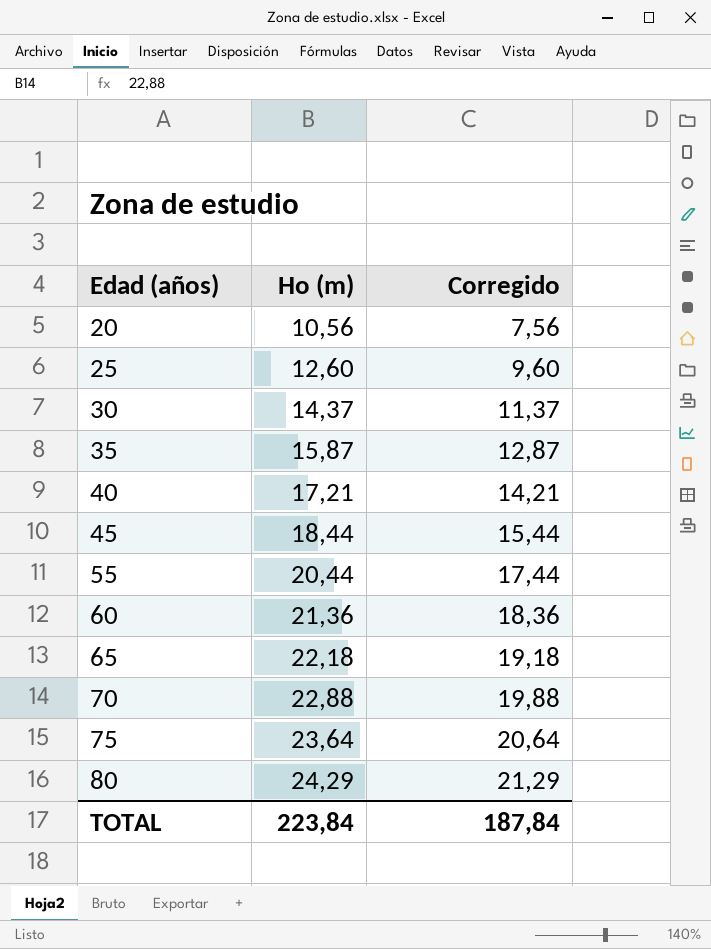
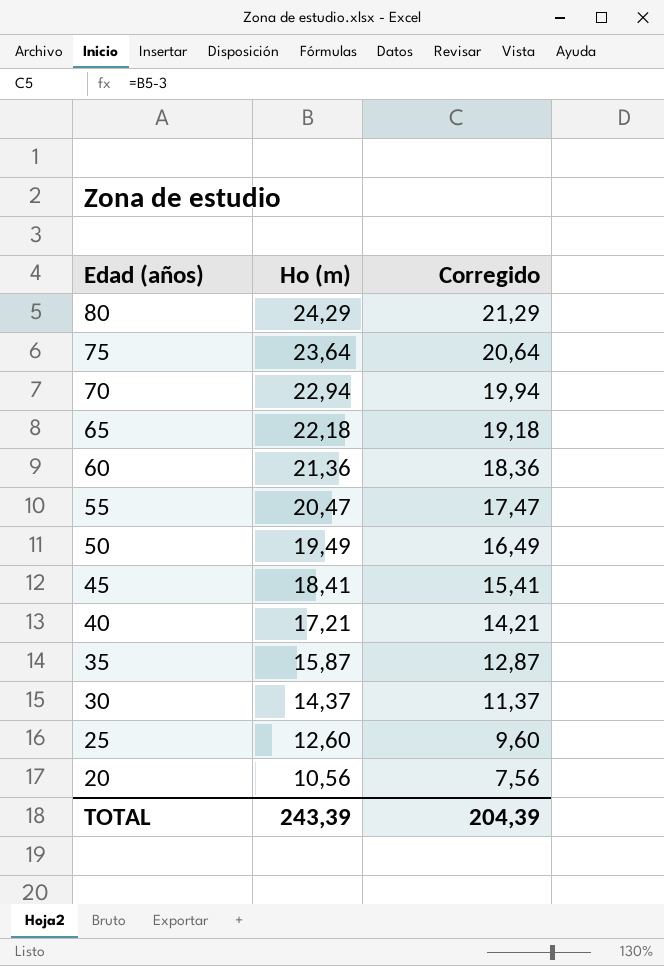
row order: Edad (años) ascending -> Edad (años) descending
70 | Ho (m): 22,88 -> 22,94
70 | Corregido: 19,88 -> 19,94
55 | Ho (m): 20,44 -> 20,47
55 | Corregido: 17,44 -> 17,47
row 50: none -> 19,49 | 16,49
45 | Ho (m): 18,44 -> 18,41
45 | Corregido: 15,44 -> 15,41
TOTAL | Ho (m): 223,84 -> 243,39
TOTAL | Corregido: 187,84 -> 204,39

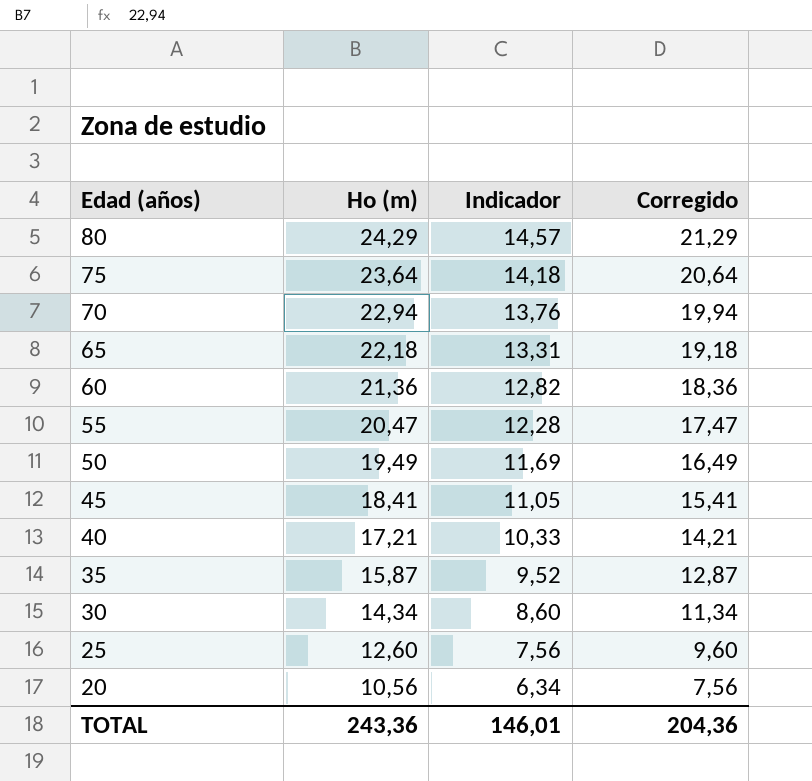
column Indicador | formula: none -> [Ho (m)] * 0,6
30 | Ho (m): 14,37 -> 14,34
30 | Corregido: 11,37 -> 11,34
TOTAL | Ho (m): 243,39 -> 243,36
TOTAL | Corregido: 204,39 -> 204,36

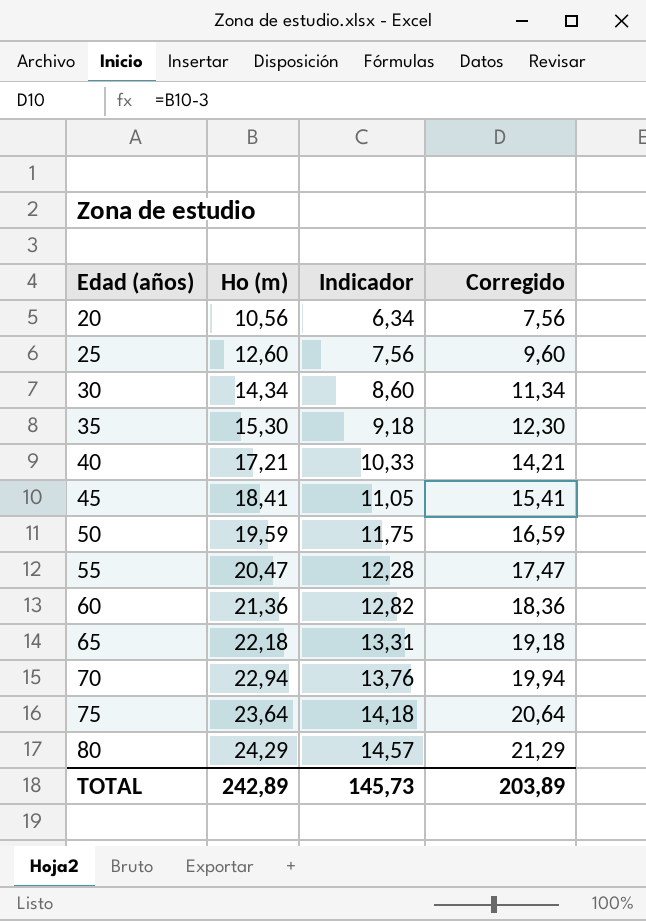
row order: Edad (años) descending -> Edad (años) ascending
35 | Ho (m): 15,87 -> 15,30
35 | Indicador: 9,52 -> 9,18
35 | Corregido: 12,87 -> 12,30
50 | Ho (m): 19,49 -> 19,59
50 | Indicador: 11,69 -> 11,75
50 | Corregido: 16,49 -> 16,59
TOTAL | Ho (m): 243,36 -> 242,89
TOTAL | Indicador: 146,01 -> 145,73
TOTAL | Corregido: 204,36 -> 203,89

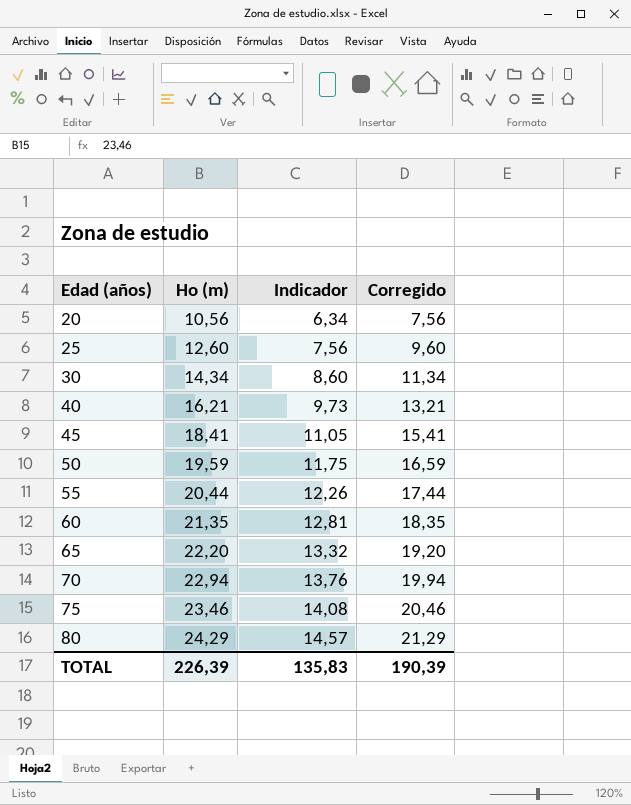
row 35: 15,30 | 9,18 | 12,30 -> none
40 | Ho (m): 17,21 -> 16,21
40 | Indicador: 10,33 -> 9,73
40 | Corregido: 14,21 -> 13,21
55 | Ho (m): 20,47 -> 20,44
55 | Indicador: 12,28 -> 12,26
55 | Corregido: 17,47 -> 17,44
60 | Ho (m): 21,36 -> 21,35
60 | Indicador: 12,82 -> 12,81
60 | Corregido: 18,36 -> 18,35
65 | Ho (m): 22,18 -> 22,20
65 | Indicador: 13,31 -> 13,32
65 | Corregido: 19,18 -> 19,20
75 | Ho (m): 23,64 -> 23,46
75 | Indicador: 14,18 -> 14,08
75 | Corregido: 20,64 -> 20,46
TOTAL | Ho (m): 242,89 -> 226,39
TOTAL | Indicador: 145,73 -> 135,83
TOTAL | Corregido: 203,89 -> 190,39

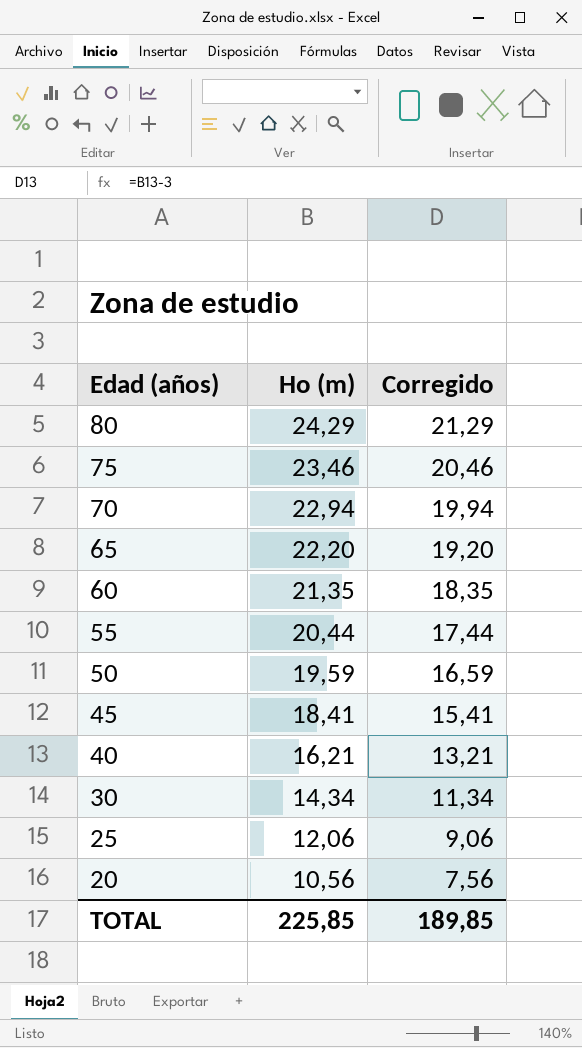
row order: Edad (años) ascending -> Edad (años) descending
column Indicador | formula: [Ho (m)] * 0,6 -> none
25 | Ho (m): 12,60 -> 12,06
25 | Corregido: 9,60 -> 9,06
TOTAL | Ho (m): 226,39 -> 225,85
TOTAL | Corregido: 190,39 -> 189,85

